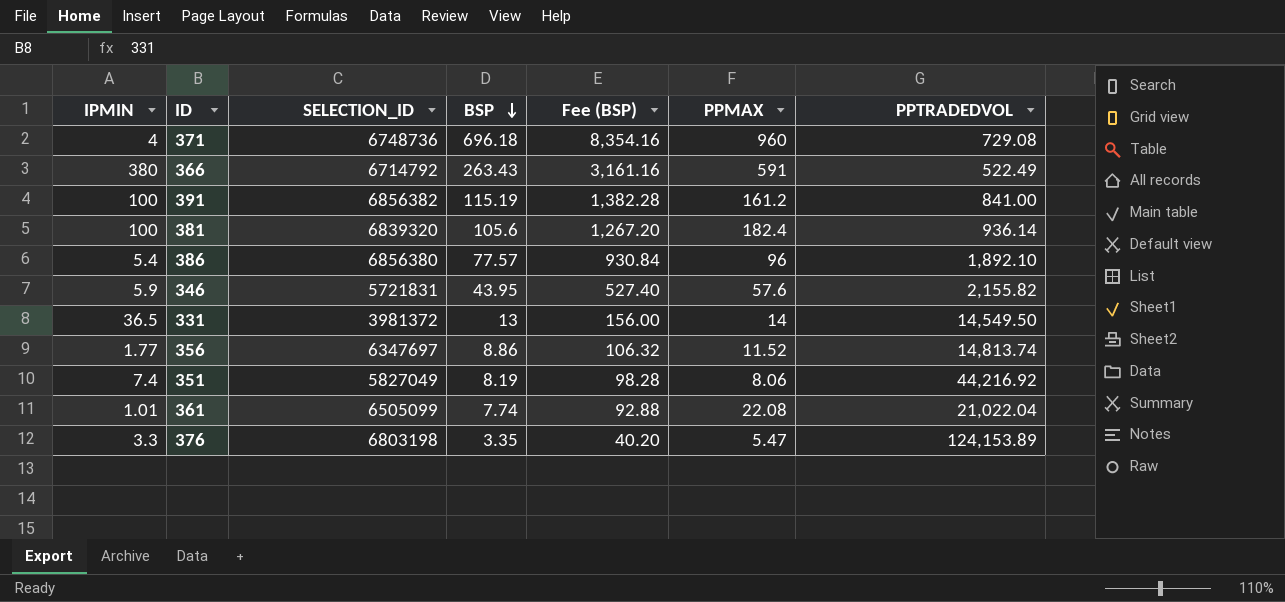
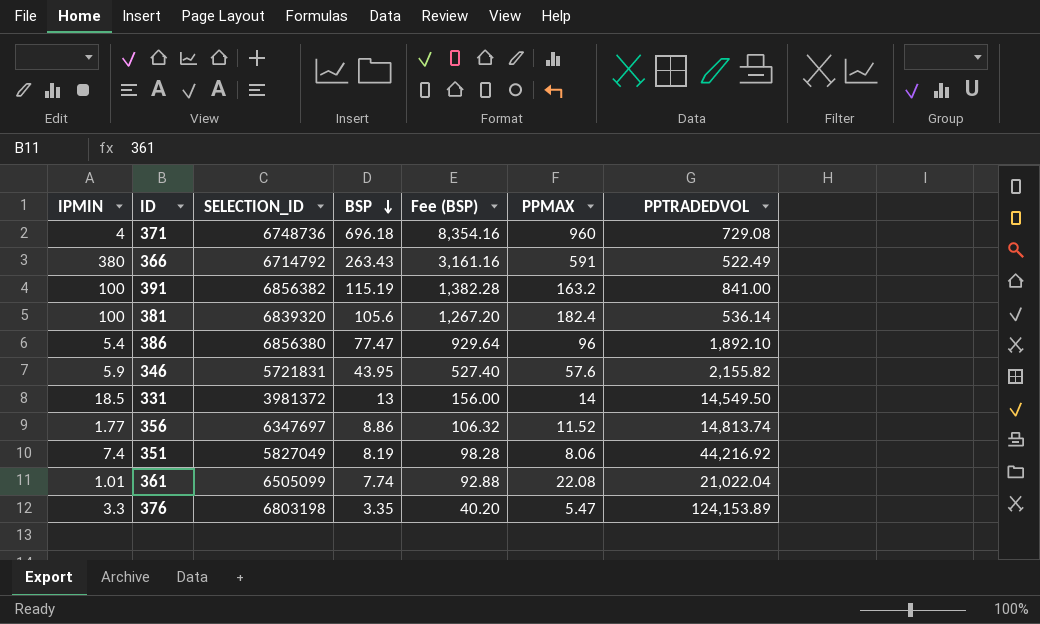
391 | PPMAX: 161.2 -> 163.2
381 | PPTRADEDVOL: 936.14 -> 536.14
386 | BSP: 77.57 -> 77.47
386 | Fee (BSP): 930.84 -> 929.64
331 | IPMIN: 36.5 -> 18.5

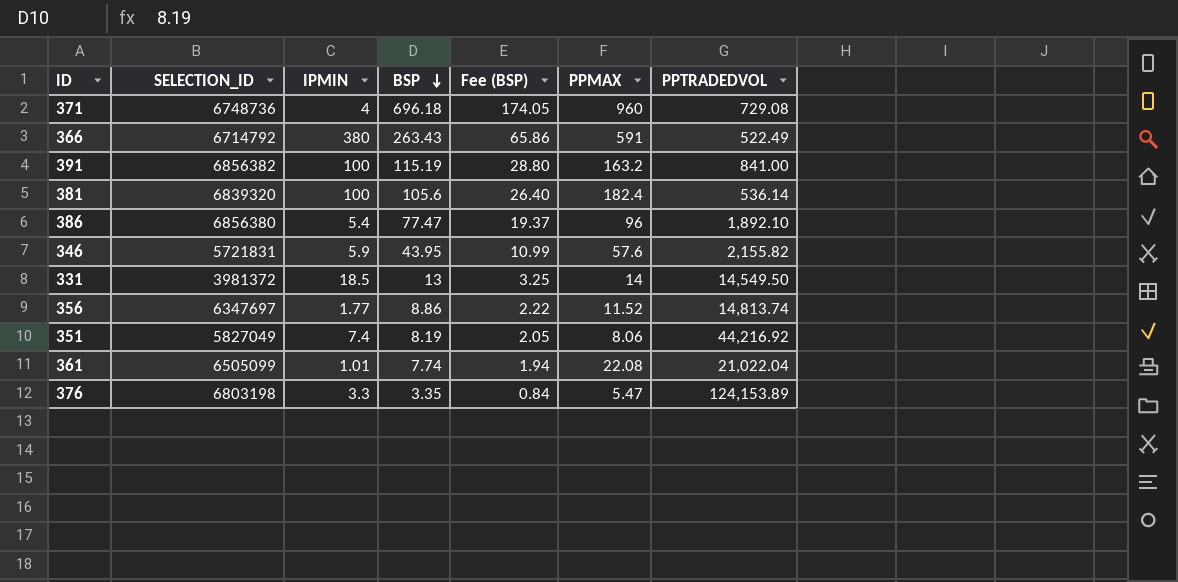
column IPMIN | position: 1 -> 3
column Fee (BSP) | formula: [BSP] * 12 -> [BSP] * 0.25

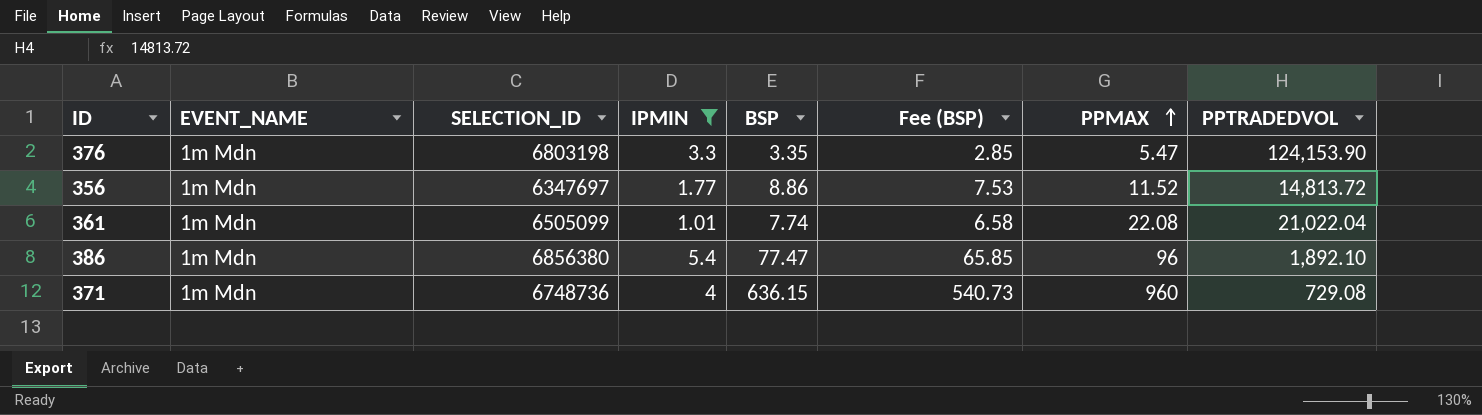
filter: none -> IPMIN <= 5.4
row order: BSP descending -> PPMAX ascending
column EVENT_NAME | position: none -> 2
column Fee (BSP) | formula: [BSP] * 0.25 -> [BSP] * 0.85
376 | PPTRADEDVOL: 124,153.89 -> 124,153.90
356 | PPTRADEDVOL: 14,813.74 -> 14,813.72
371 | BSP: 696.18 -> 636.15

